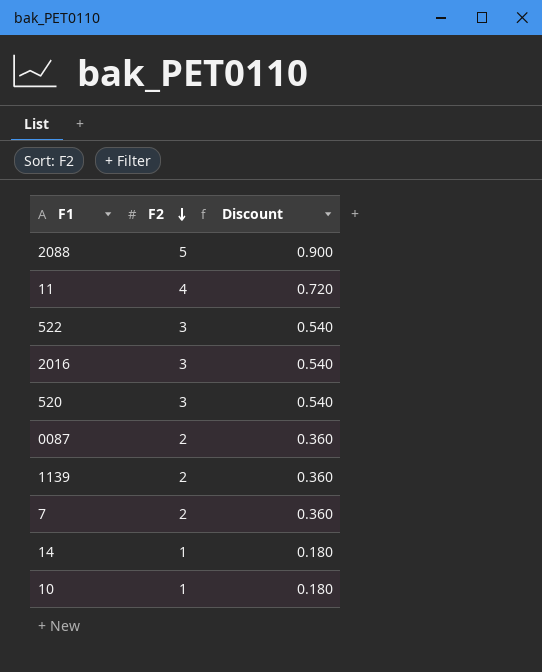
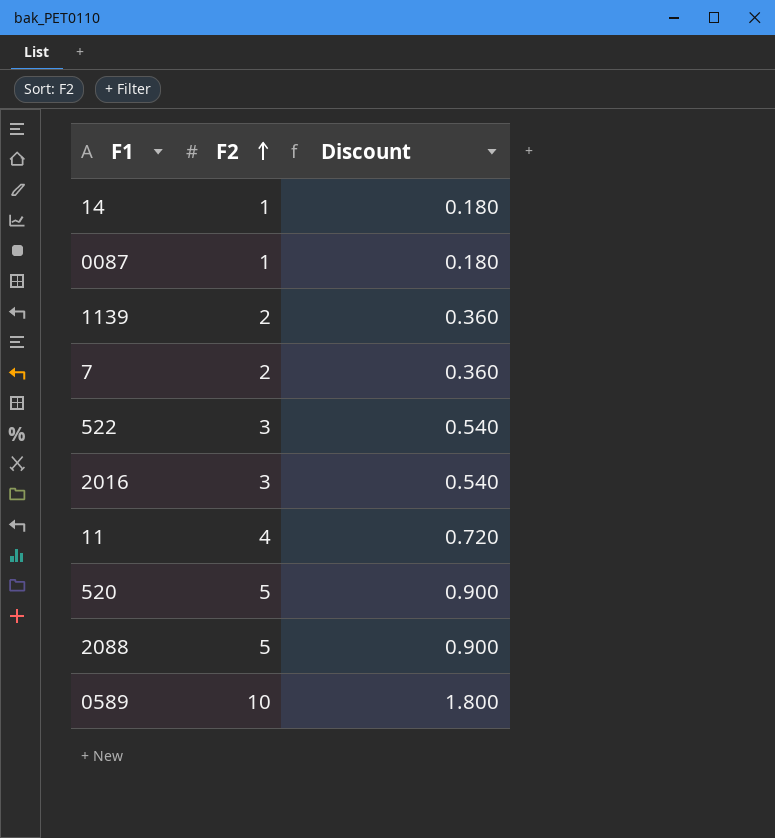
row order: F2 descending -> F2 ascending
row 10: 1 | 0.180 -> none
0087 | F2: 2 -> 1
0087 | Discount: 0.360 -> 0.180
520 | F2: 3 -> 5
520 | Discount: 0.540 -> 0.900
row 0589: none -> 10 | 1.800

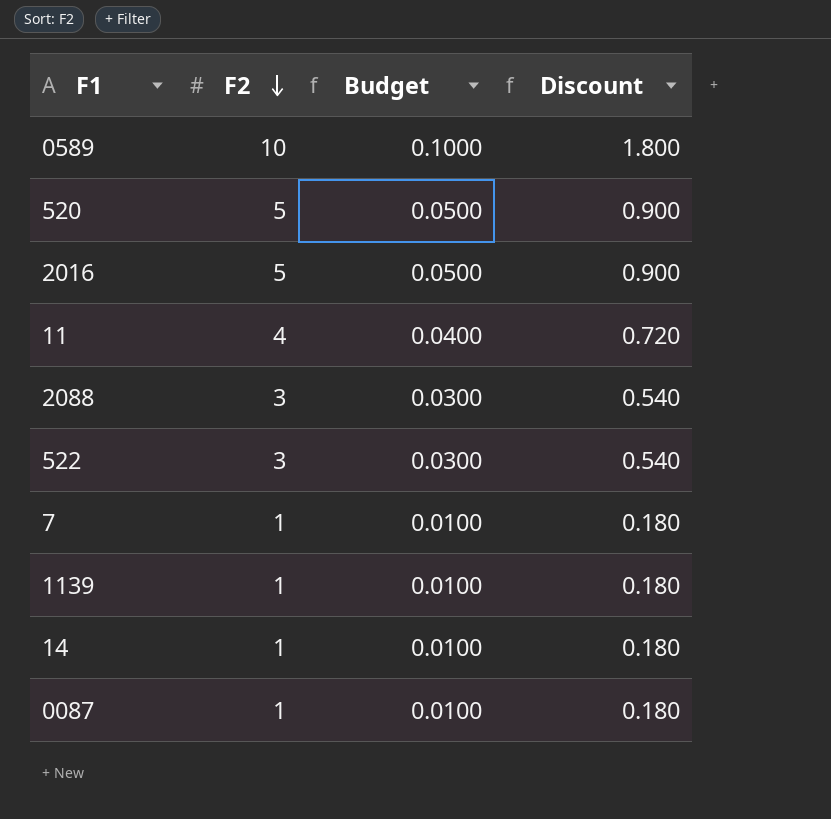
row order: F2 ascending -> F2 descending
column Budget | formula: none -> [F2] * 0.01
2016 | F2: 3 -> 5
2016 | Discount: 0.540 -> 0.900
2088 | F2: 5 -> 3
2088 | Discount: 0.900 -> 0.540
7 | F2: 2 -> 1
7 | Discount: 0.360 -> 0.180
1139 | F2: 2 -> 1
1139 | Discount: 0.360 -> 0.180

